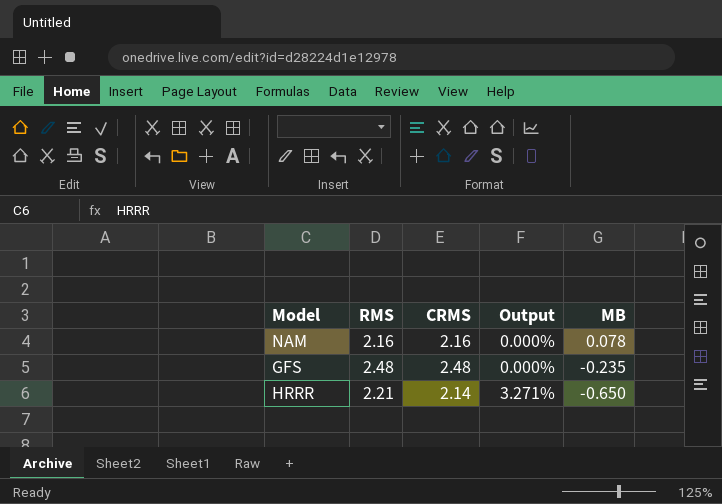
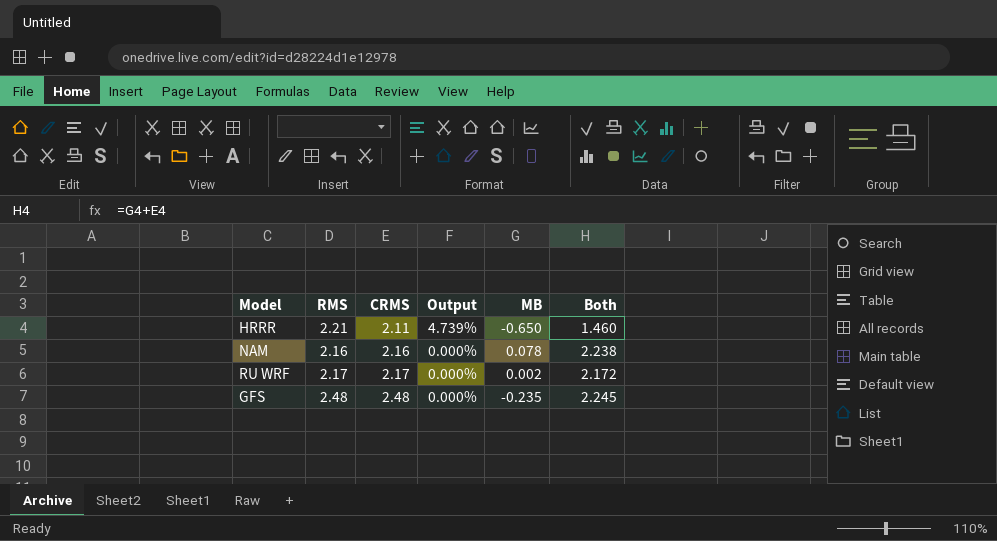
row order: Output ascending -> CRMS ascending
column Both | formula: none -> [CRMS] + [MB]
HRRR | CRMS: 2.14 -> 2.11
HRRR | Output: 3.271% -> 4.739%
row RU WRF: none -> 2.17 | 2.17 | 0.000% | 0.002 | 2.172

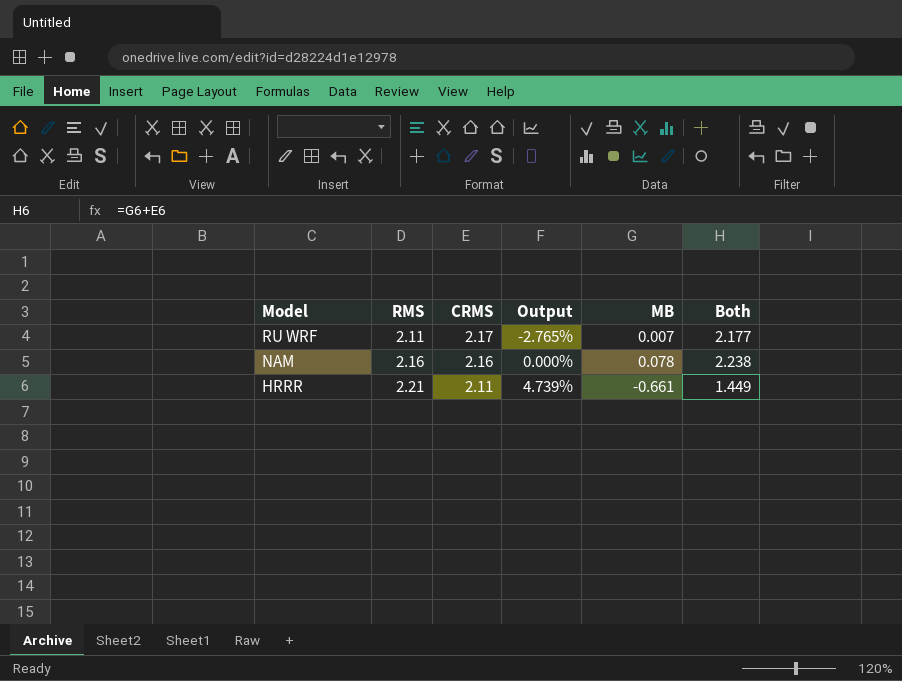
row order: CRMS ascending -> Model descending
row GFS: 2.48 | 2.48 | 0.000% | -0.235 | 2.245 -> none
RU WRF | RMS: 2.17 -> 2.11
RU WRF | Output: 0.000% -> -2.765%
RU WRF | MB: 0.002 -> 0.007
RU WRF | Both: 2.172 -> 2.177
HRRR | MB: -0.650 -> -0.661
HRRR | Both: 1.460 -> 1.449

